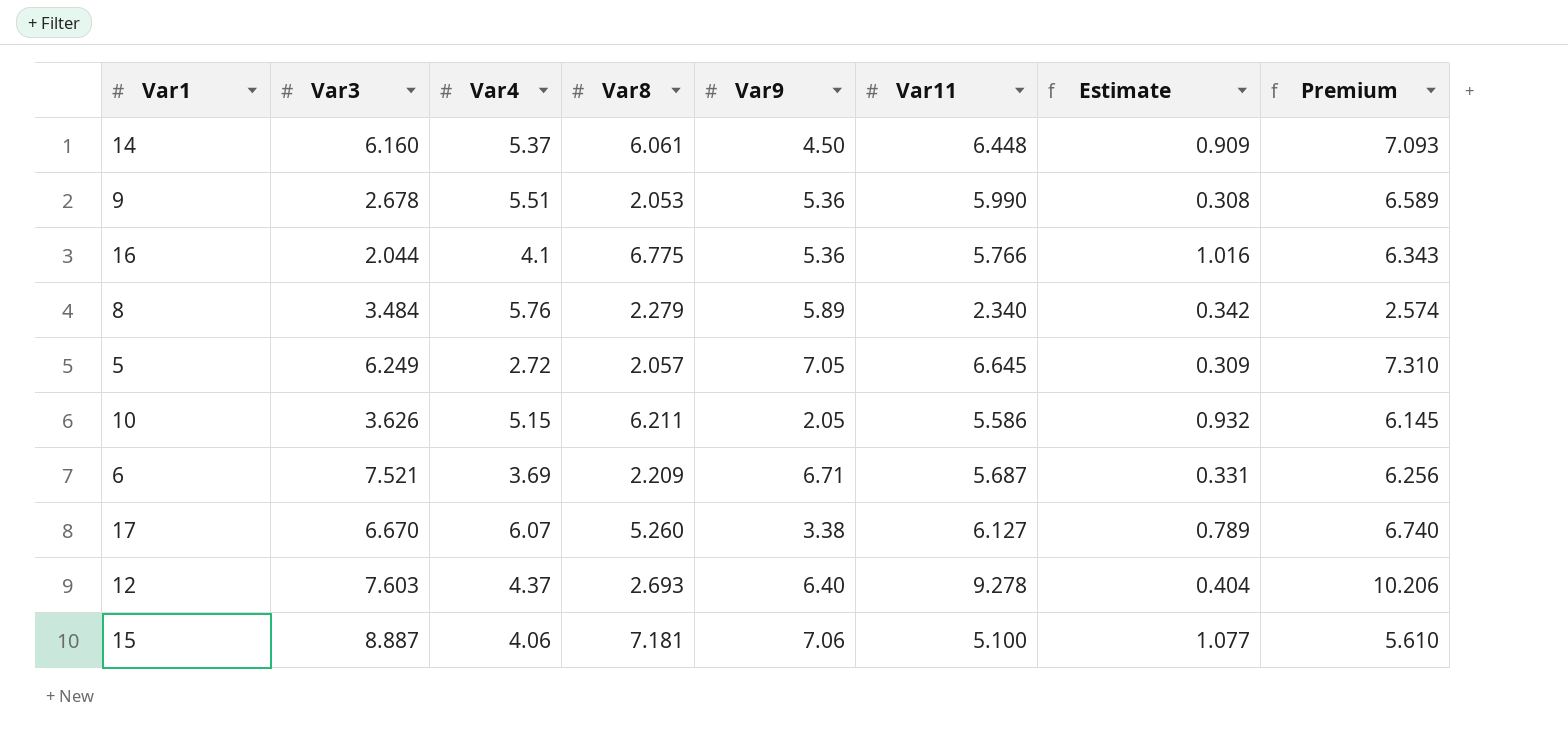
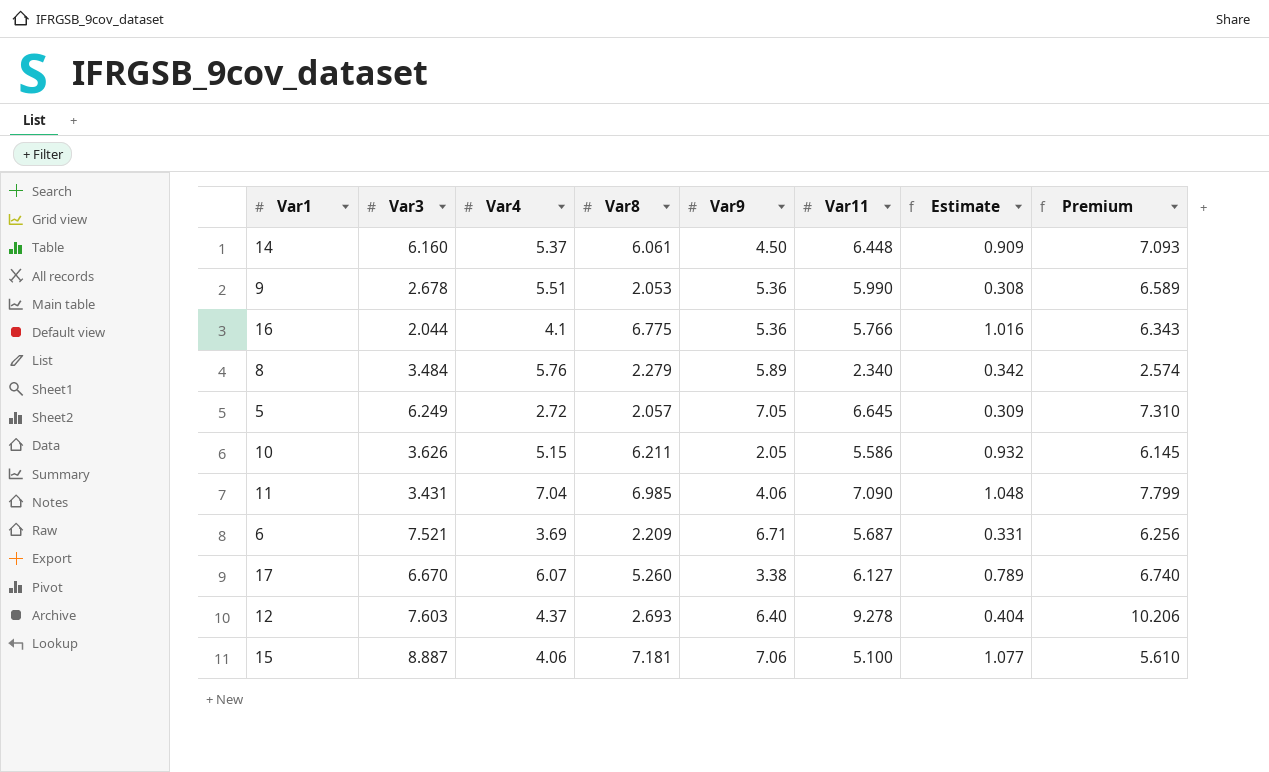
row 11: none -> 3.431 | 7.04 | 6.985 | 4.06 | 7.090 | 1.048 | 7.799

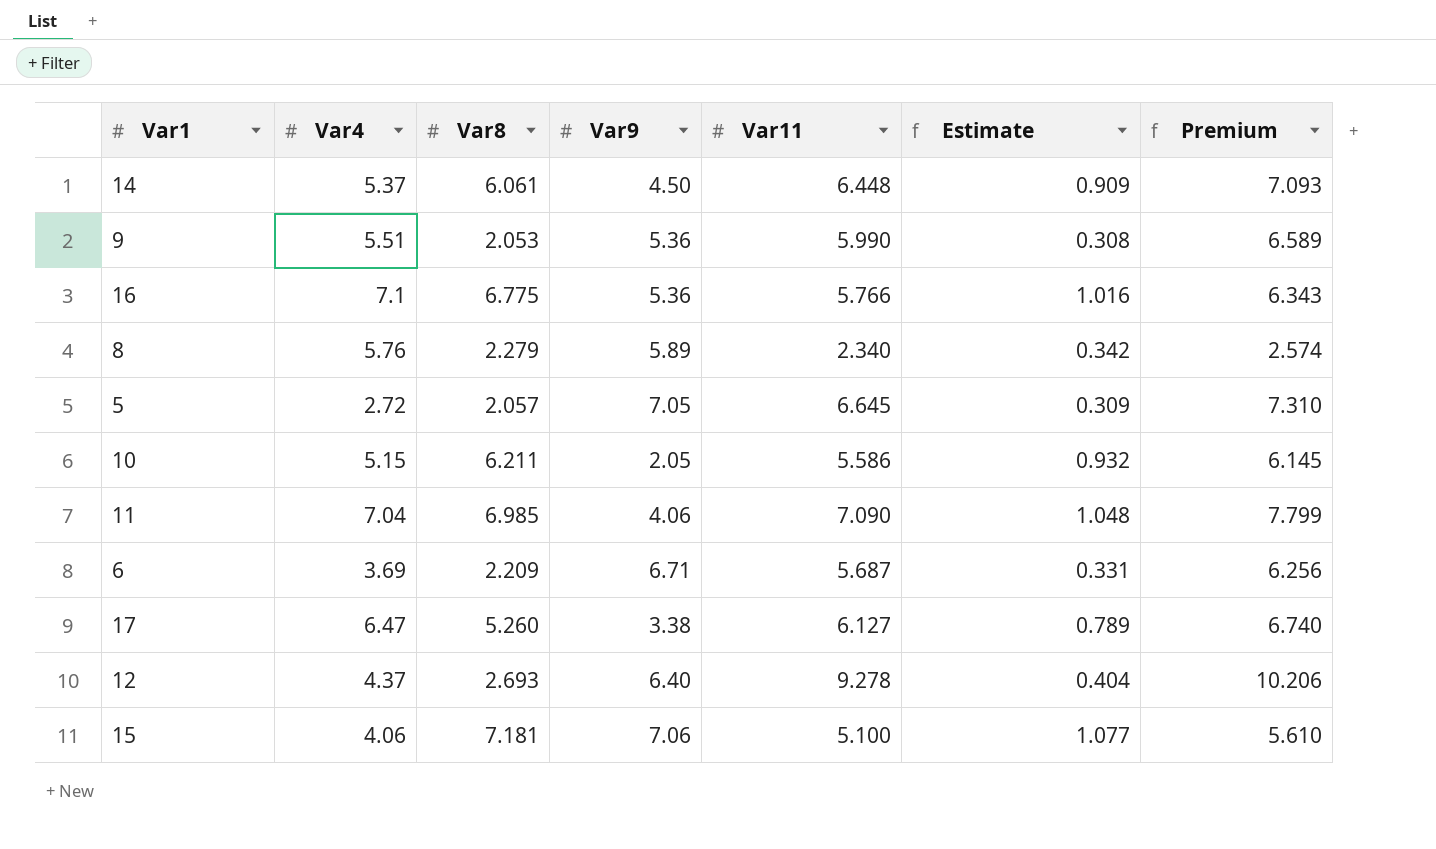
column Var3 | position: 2 -> none
16 | Var4: 4.1 -> 7.1
17 | Var4: 6.07 -> 6.47

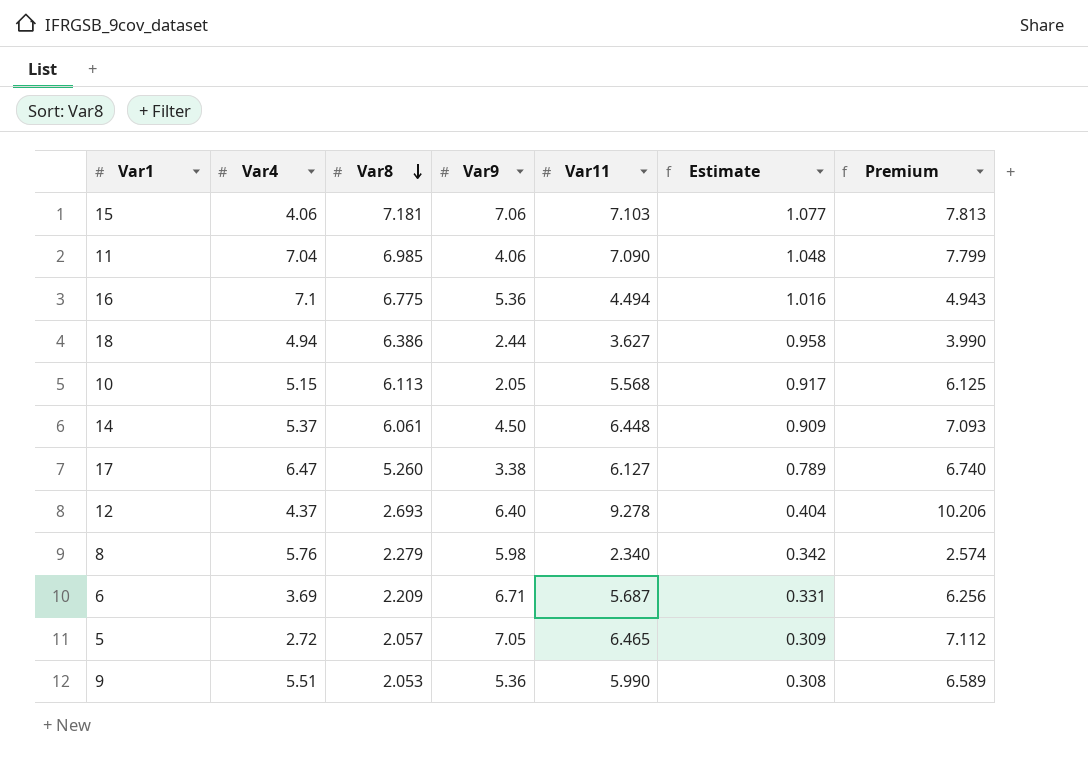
row order: none -> Var8 descending
15 | Var11: 5.100 -> 7.103
15 | Premium: 5.610 -> 7.813
16 | Var11: 5.766 -> 4.494
16 | Premium: 6.343 -> 4.943
row 18: none -> 4.94 | 6.386 | 2.44 | 3.627 | 0.958 | 3.990
10 | Var8: 6.211 -> 6.113
10 | Var11: 5.586 -> 5.568
10 | Estimate: 0.932 -> 0.917
10 | Premium: 6.145 -> 6.125
8 | Var9: 5.89 -> 5.98
5 | Var11: 6.645 -> 6.465
5 | Premium: 7.310 -> 7.112

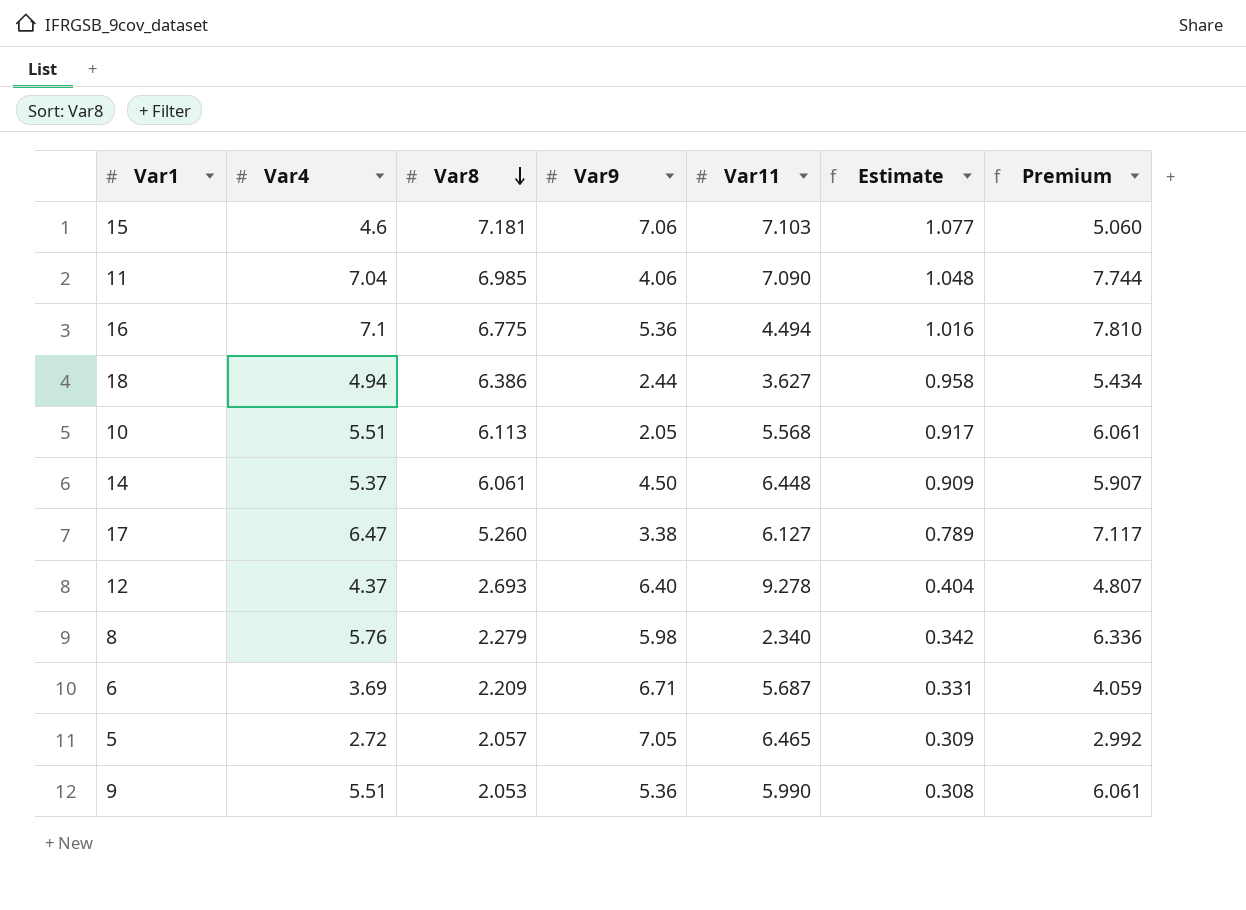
column Premium | formula: [Var11] * 1.1 -> [Var4] * 1.1
15 | Var4: 4.06 -> 4.6
10 | Var4: 5.15 -> 5.51

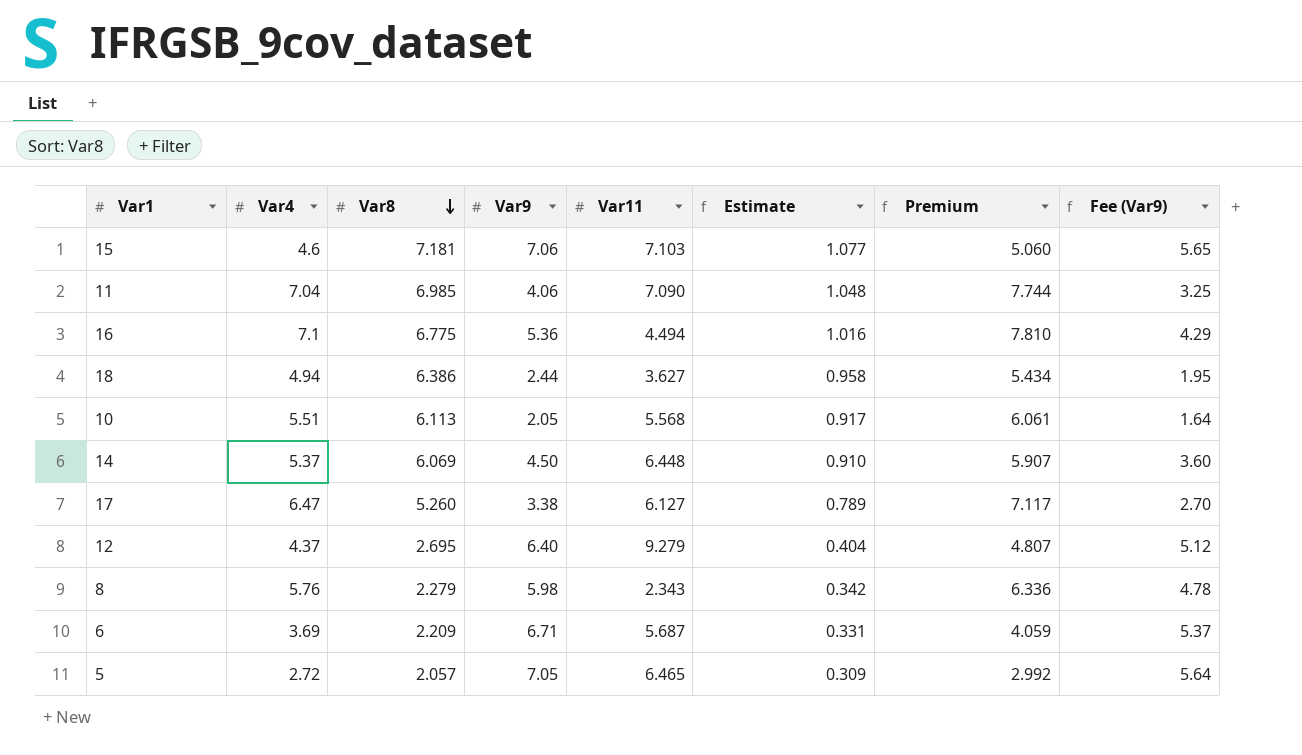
column Fee (Var9) | formula: none -> [Var9] * 0.8
row 9: 5.51 | 2.053 | 5.36 | 5.990 | 0.308 | 6.061 -> none
14 | Var8: 6.061 -> 6.069
14 | Estimate: 0.909 -> 0.910
12 | Var8: 2.693 -> 2.695
12 | Var11: 9.278 -> 9.279
8 | Var11: 2.340 -> 2.343

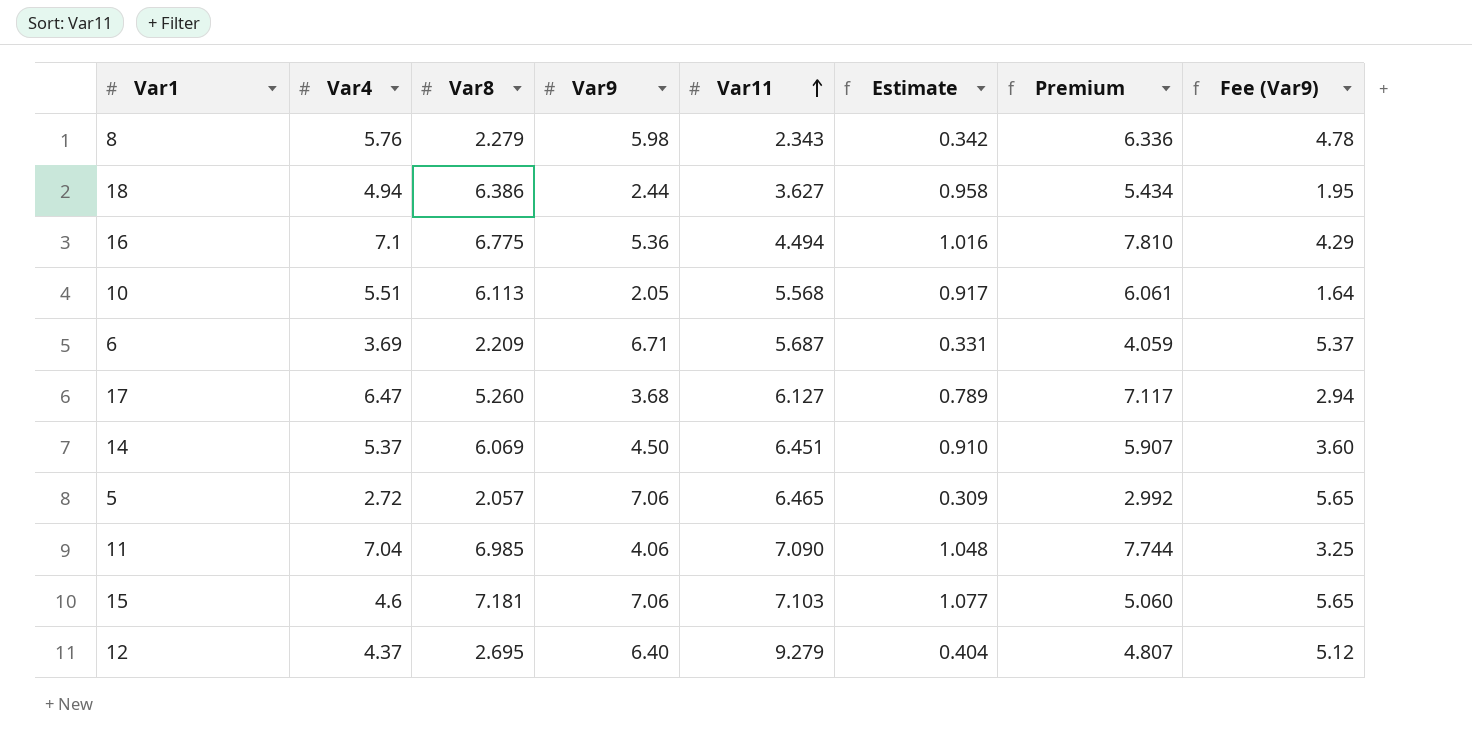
row order: Var8 descending -> Var11 ascending
17 | Var9: 3.38 -> 3.68
17 | Fee (Var9): 2.70 -> 2.94
14 | Var11: 6.448 -> 6.451
5 | Var9: 7.05 -> 7.06
5 | Fee (Var9): 5.64 -> 5.65

